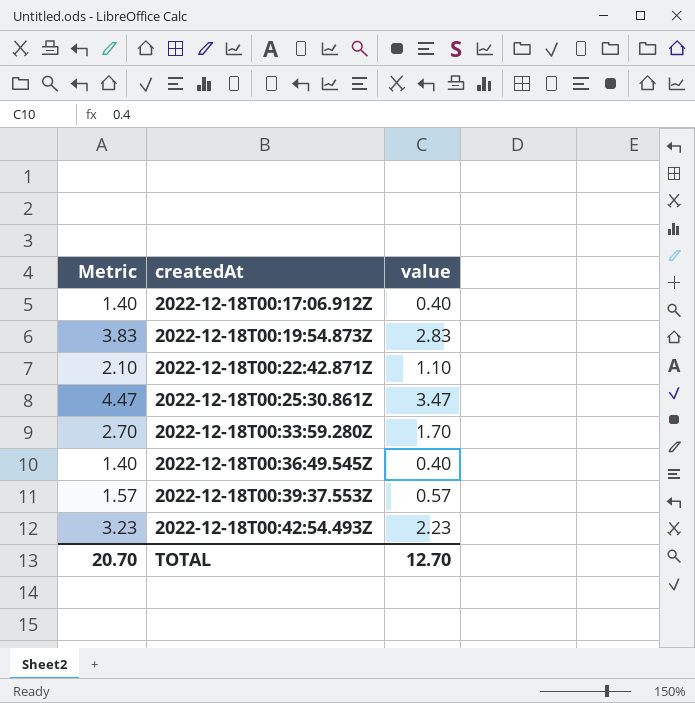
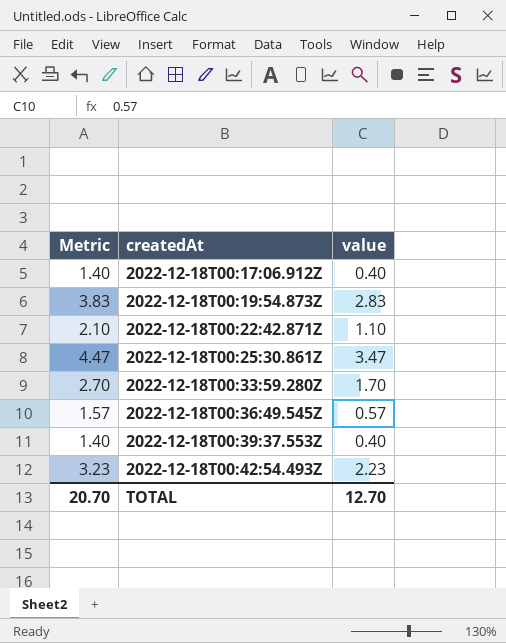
2022-12-18T00:36:49.545Z | Metric: 1.40 -> 1.57
2022-12-18T00:36:49.545Z | value: 0.40 -> 0.57
2022-12-18T00:39:37.553Z | Metric: 1.57 -> 1.40
2022-12-18T00:39:37.553Z | value: 0.57 -> 0.40

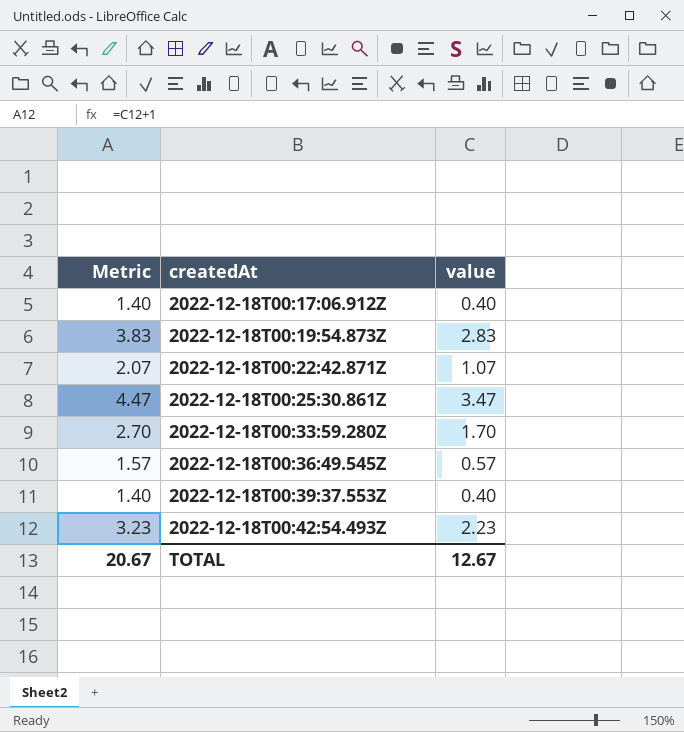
2022-12-18T00:22:42.871Z | Metric: 2.10 -> 2.07
2022-12-18T00:22:42.871Z | value: 1.10 -> 1.07
TOTAL | Metric: 20.70 -> 20.67
TOTAL | value: 12.70 -> 12.67

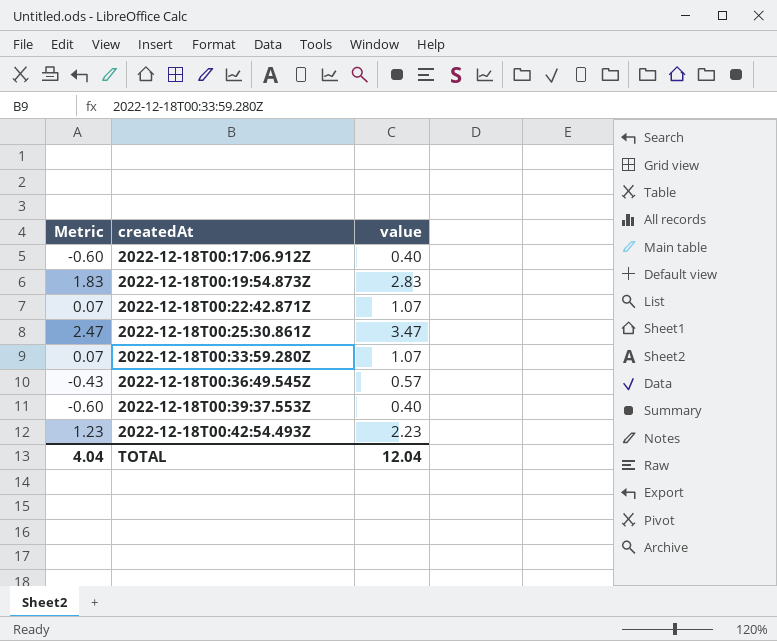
column Metric | formula: [value] + 1 -> [value] - 1
2022-12-18T00:33:59.280Z | value: 1.70 -> 1.07
TOTAL | Metric: 20.67 -> 4.04
TOTAL | value: 12.67 -> 12.04

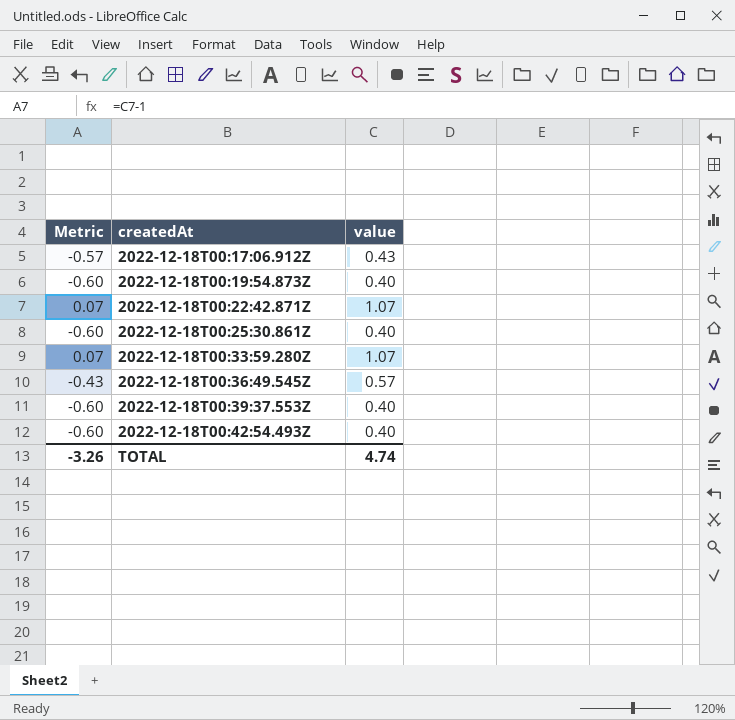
2022-12-18T00:17:06.912Z | Metric: -0.60 -> -0.57
2022-12-18T00:17:06.912Z | value: 0.40 -> 0.43
2022-12-18T00:19:54.873Z | Metric: 1.83 -> -0.60
2022-12-18T00:19:54.873Z | value: 2.83 -> 0.40
2022-12-18T00:25:30.861Z | Metric: 2.47 -> -0.60
2022-12-18T00:25:30.861Z | value: 3.47 -> 0.40
2022-12-18T00:42:54.493Z | Metric: 1.23 -> -0.60
2022-12-18T00:42:54.493Z | value: 2.23 -> 0.40
TOTAL | Metric: 4.04 -> -3.26
TOTAL | value: 12.04 -> 4.74

